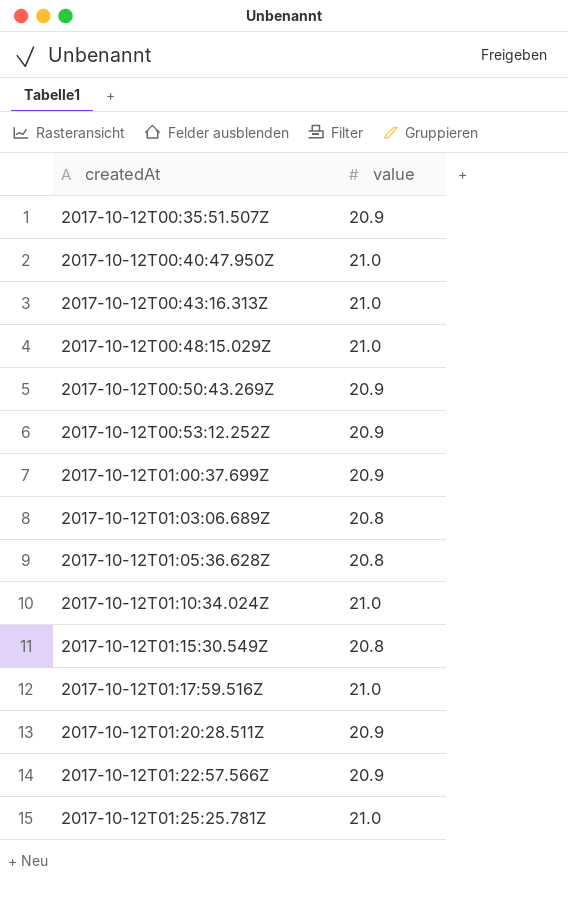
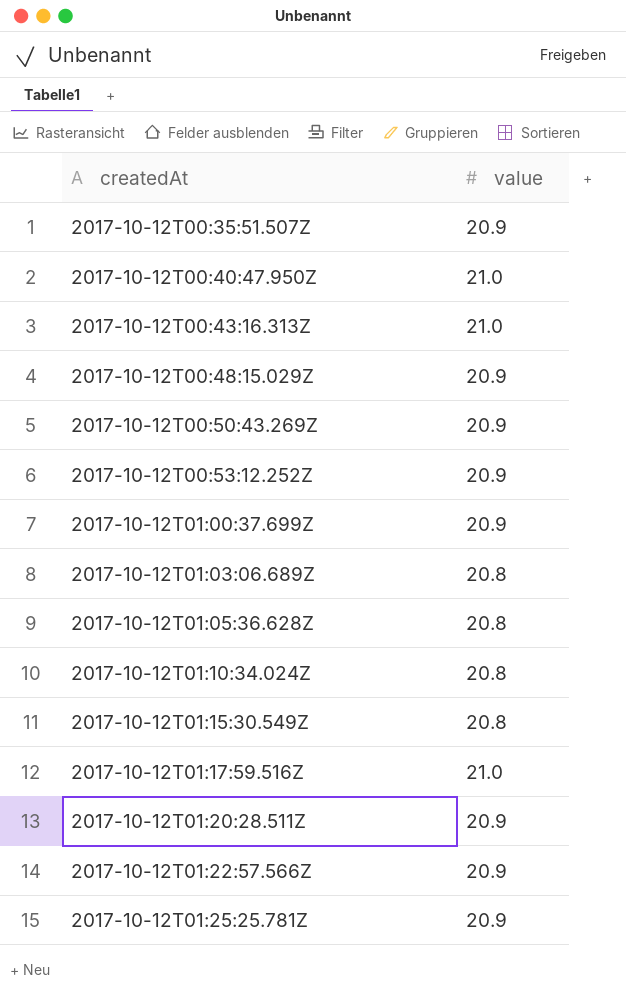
2017-10-12T00:48:15.029Z | value: 21.0 -> 20.9
2017-10-12T01:10:34.024Z | value: 21.0 -> 20.8
2017-10-12T01:25:25.781Z | value: 21.0 -> 20.9

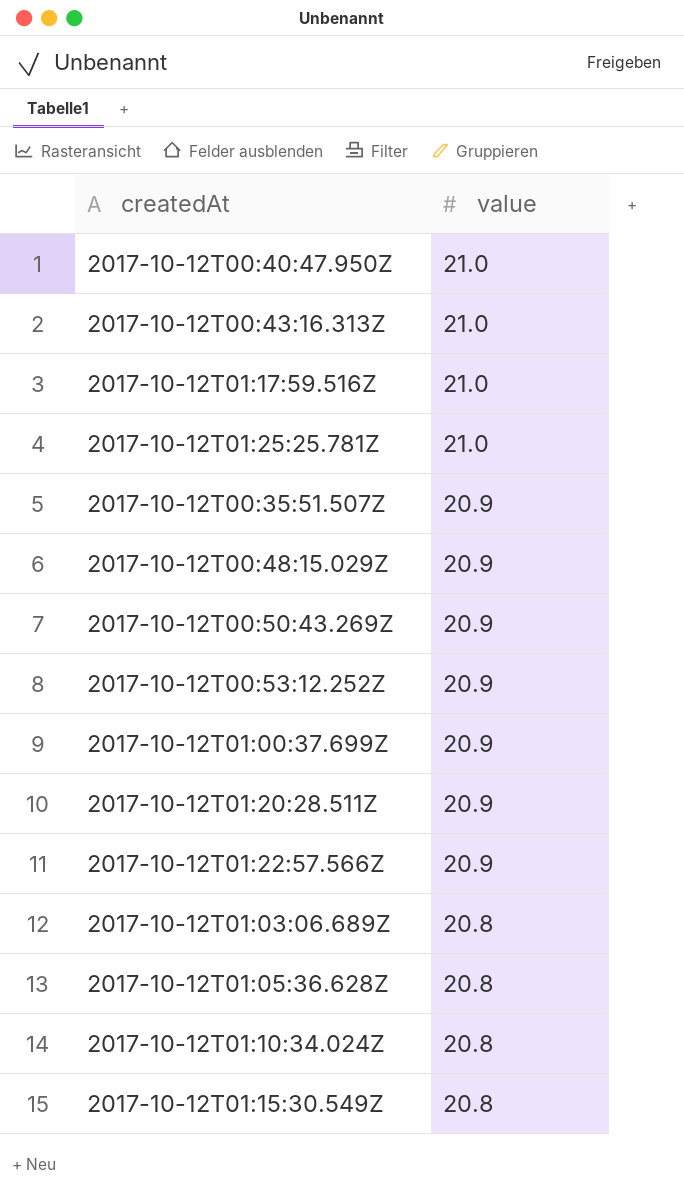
row order: createdAt ascending -> value descending
2017-10-12T01:25:25.781Z | value: 20.9 -> 21.0

